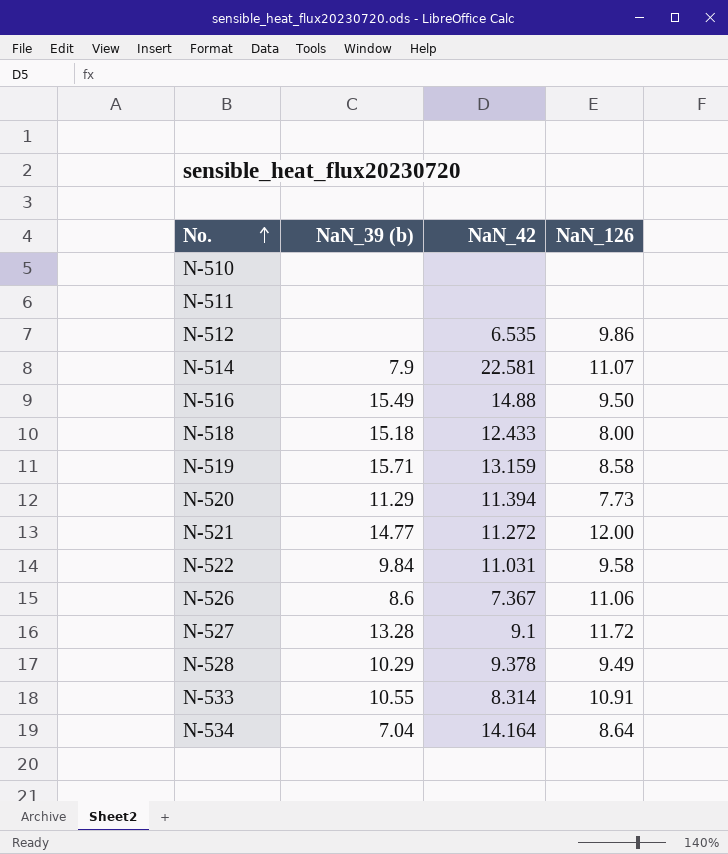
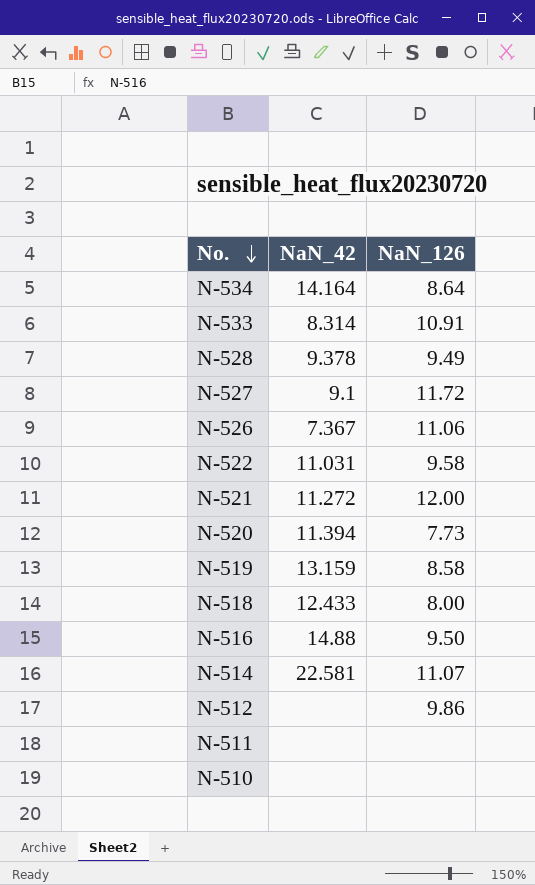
row order: No. ascending -> No. descending
column NaN_39 (b) | position: 2 -> none
N-512 | NaN_42: 6.535 -> none

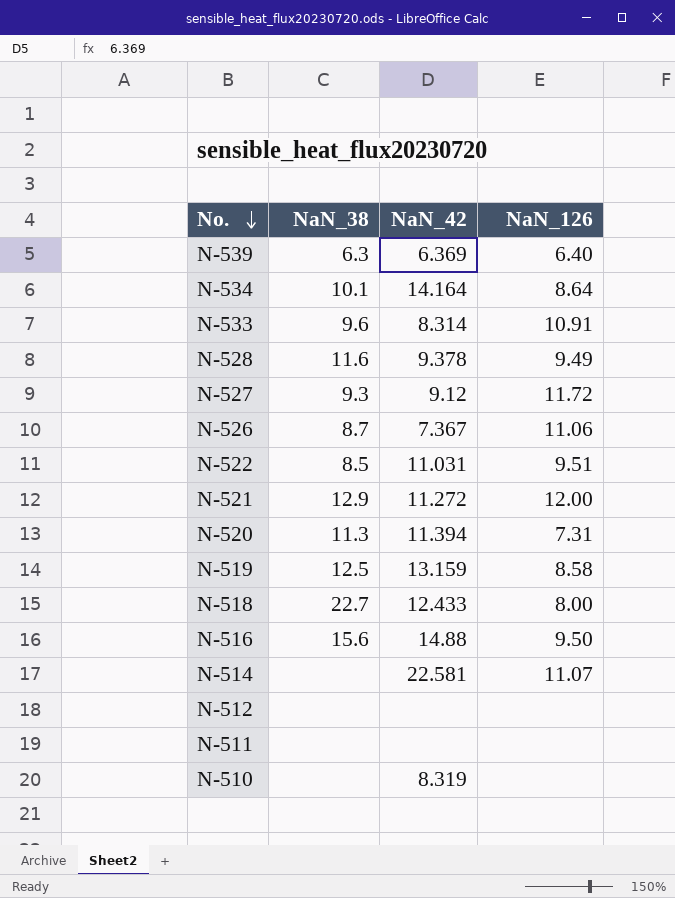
column NaN_38 | position: none -> 2
row N-539: none -> 6.3 | 6.369 | 6.40
N-527 | NaN_42: 9.1 -> 9.12
N-522 | NaN_126: 9.58 -> 9.51
N-520 | NaN_126: 7.73 -> 7.31
N-512 | NaN_126: 9.86 -> none
N-510 | NaN_42: none -> 8.319

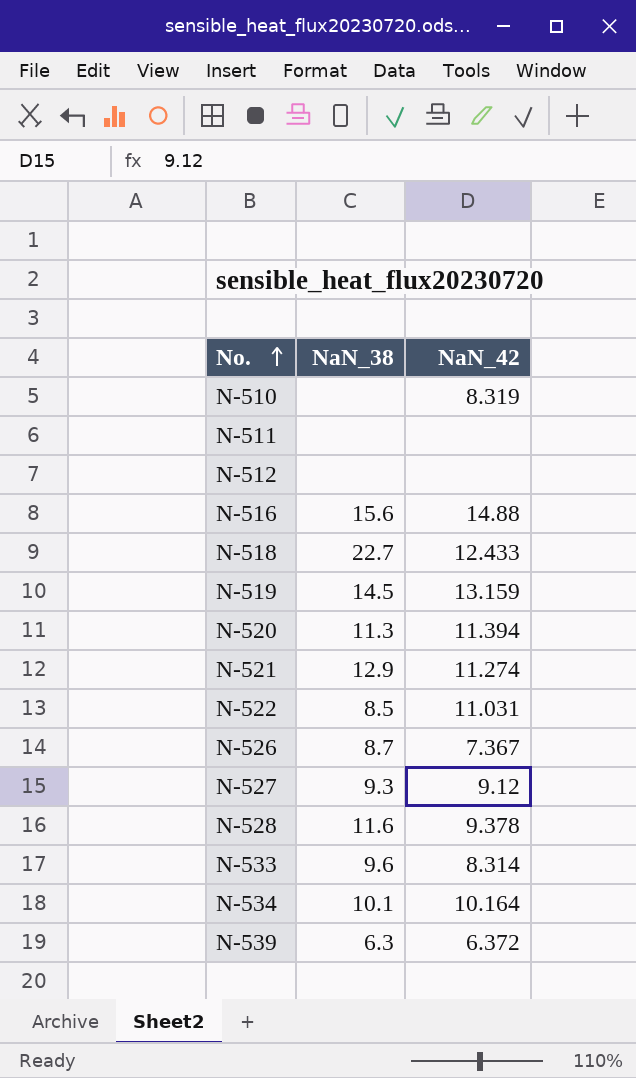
row order: No. descending -> No. ascending
column NaN_126 | position: 4 -> none
row N-514: none | 22.581 | 11.07 -> none
N-519 | NaN_38: 12.5 -> 14.5
N-521 | NaN_42: 11.272 -> 11.274
N-534 | NaN_42: 14.164 -> 10.164
N-539 | NaN_42: 6.369 -> 6.372

